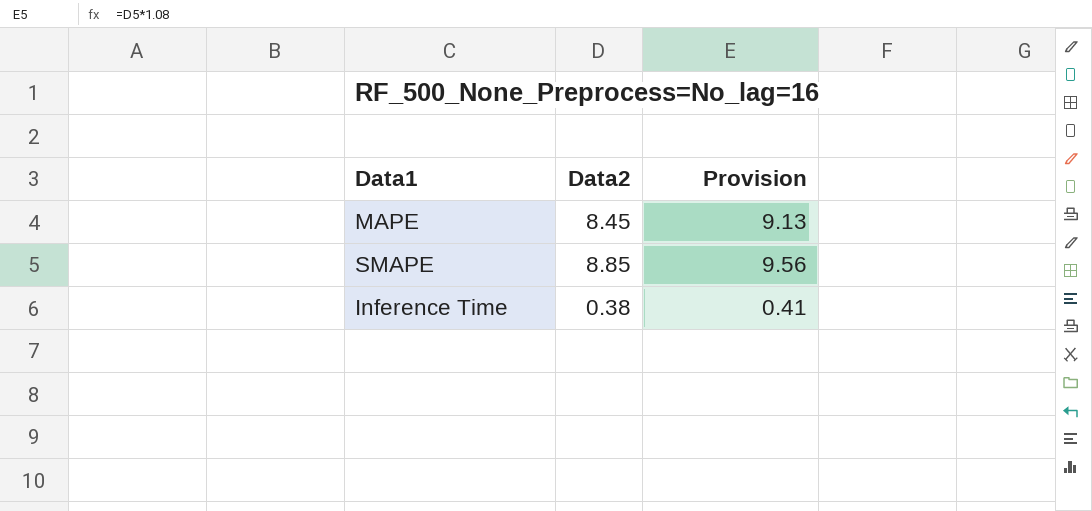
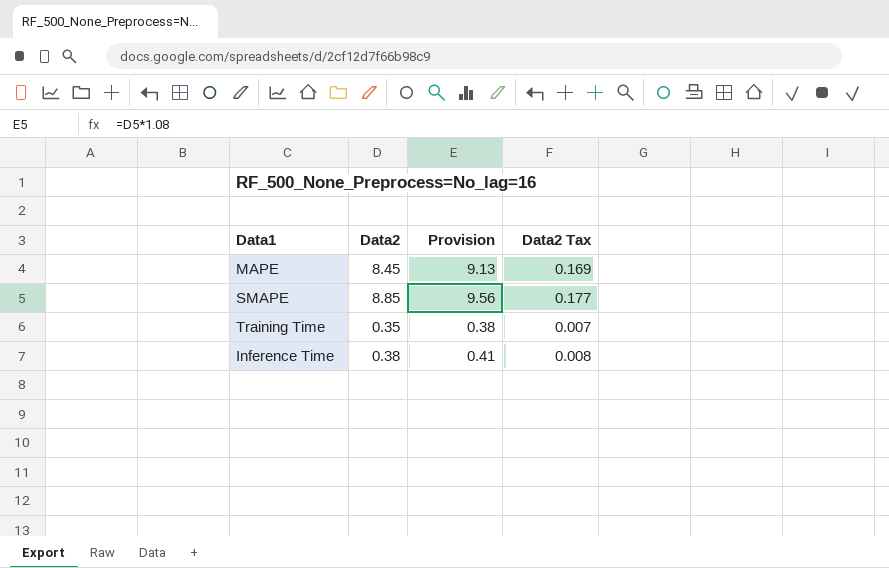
column Data2 Tax | formula: none -> [Data2] * 0.02
row Training Time: none -> 0.35 | 0.38 | 0.007

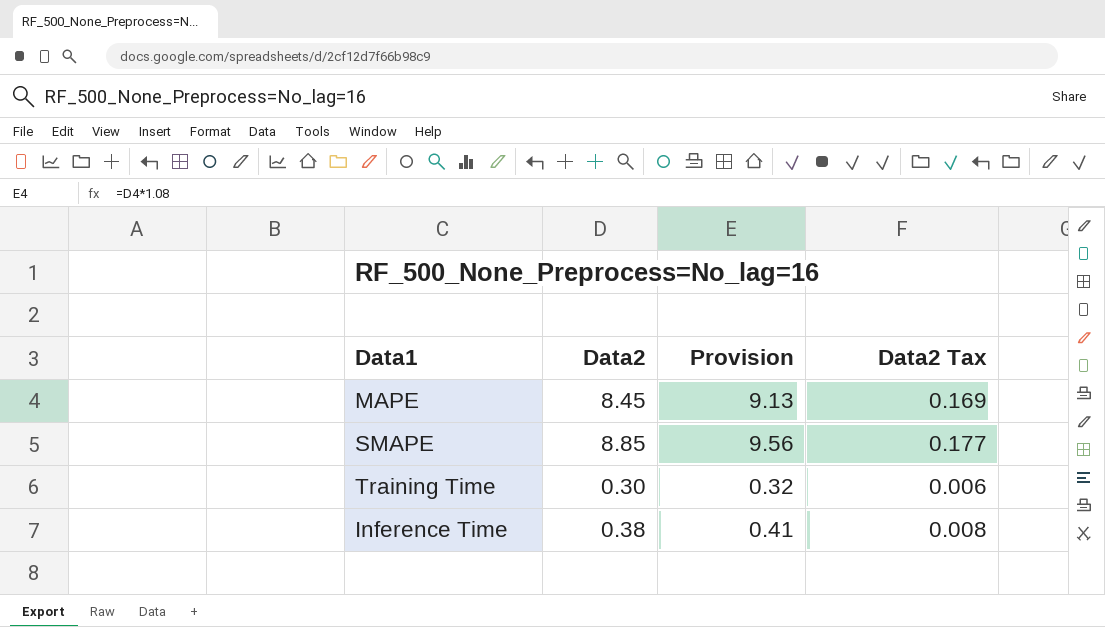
Training Time | Data2: 0.35 -> 0.30
Training Time | Provision: 0.38 -> 0.32
Training Time | Data2 Tax: 0.007 -> 0.006

